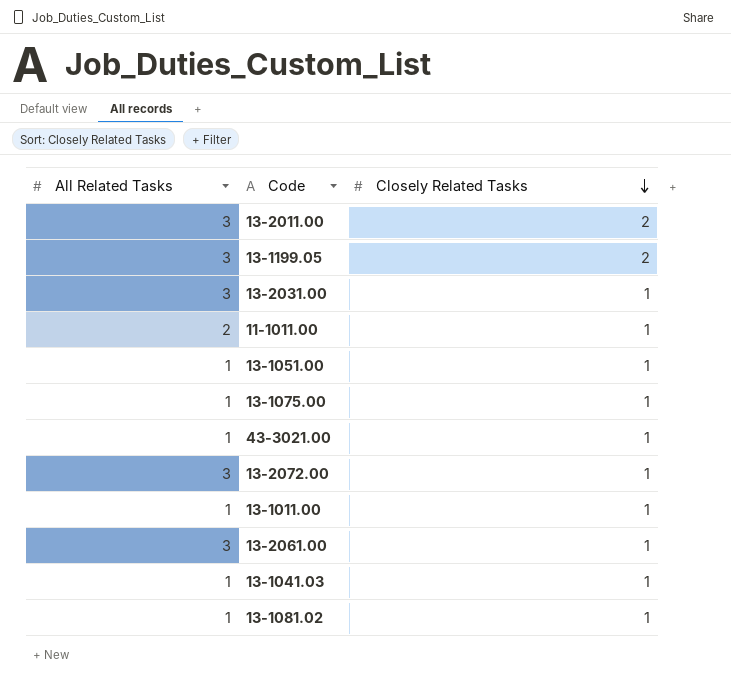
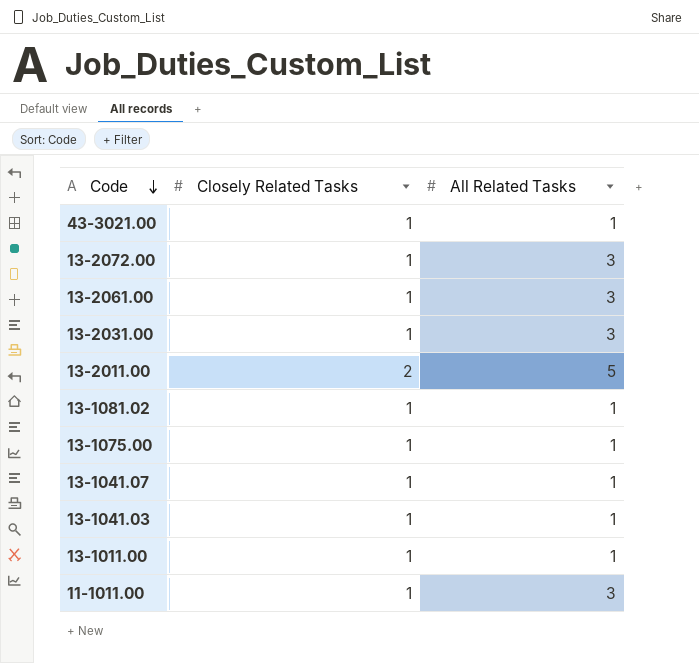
row order: Closely Related Tasks descending -> Code descending
column All Related Tasks | position: 1 -> 3
row 13-1199.05: 3 | 2 -> none
row 13-1051.00: 1 | 1 -> none
13-2011.00 | All Related Tasks: 3 -> 5
row 13-1041.07: none -> 1 | 1
11-1011.00 | All Related Tasks: 2 -> 3

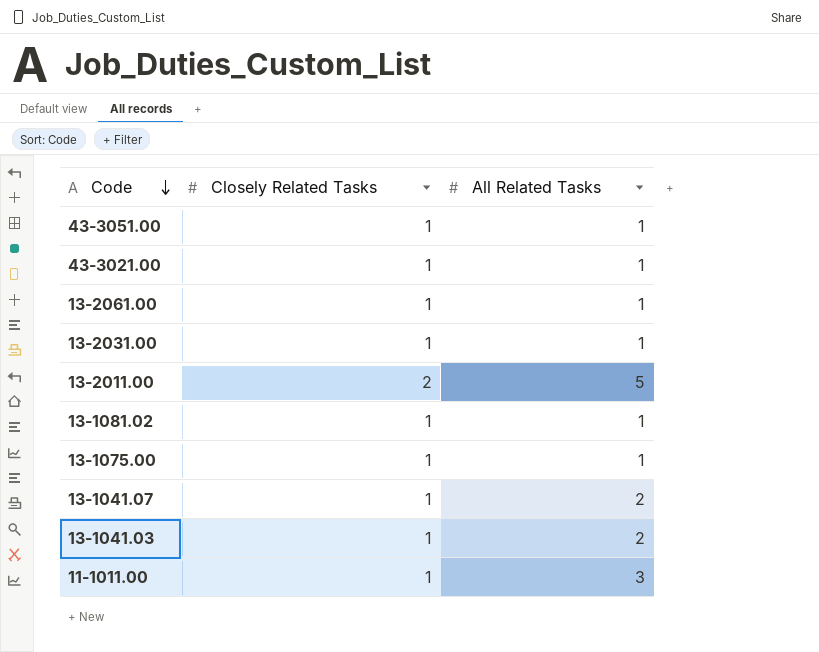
row 13-2072.00: 1 | 3 -> none
row 13-1011.00: 1 | 1 -> none
row 43-3051.00: none -> 1 | 1
13-2061.00 | All Related Tasks: 3 -> 1
13-2031.00 | All Related Tasks: 3 -> 1
13-1041.07 | All Related Tasks: 1 -> 2
13-1041.03 | All Related Tasks: 1 -> 2

